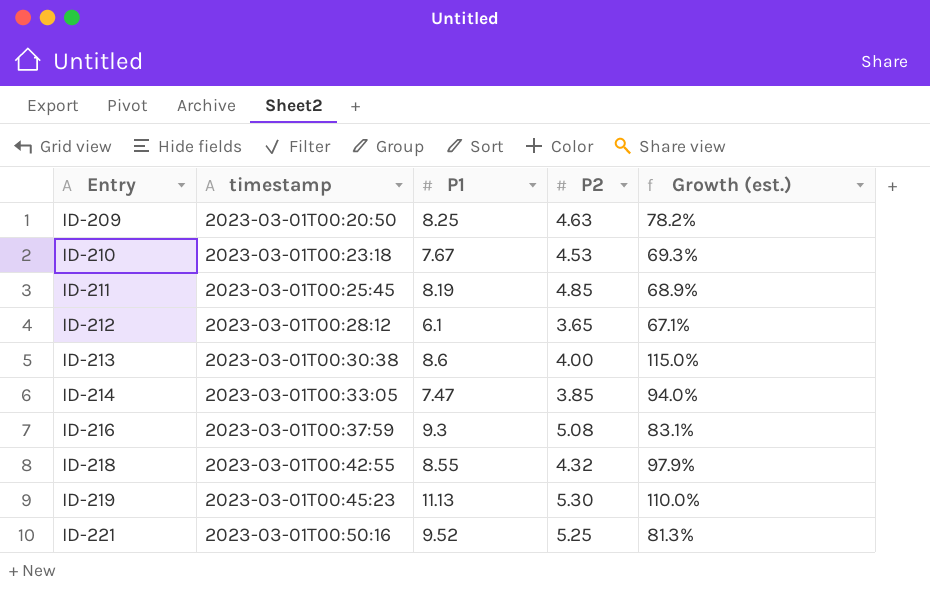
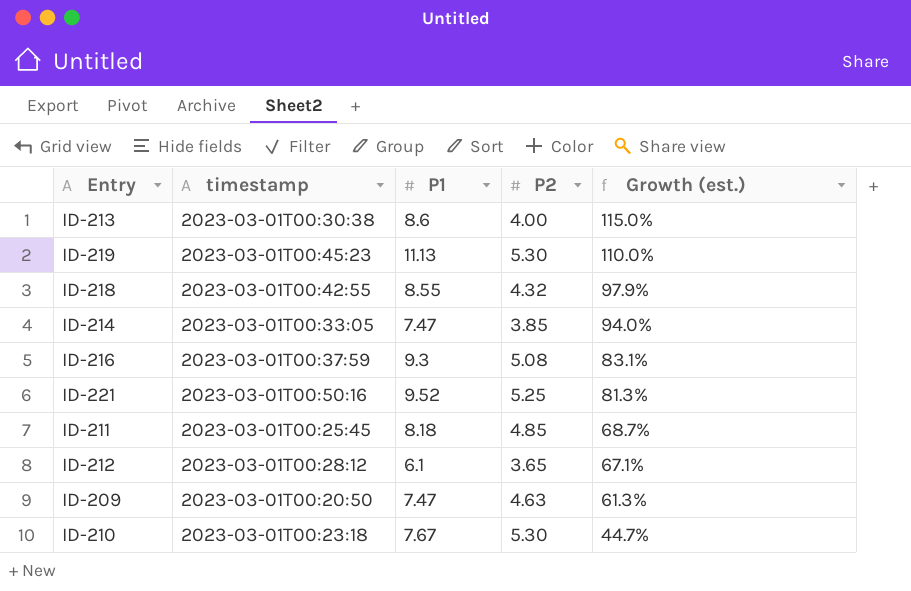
row order: Entry ascending -> Growth (est.) descending
ID-211 | P1: 8.19 -> 8.18
ID-211 | Growth (est.): 68.9% -> 68.7%
ID-209 | P1: 8.25 -> 7.47
ID-209 | Growth (est.): 78.2% -> 61.3%
ID-210 | P2: 4.53 -> 5.30
ID-210 | Growth (est.): 69.3% -> 44.7%

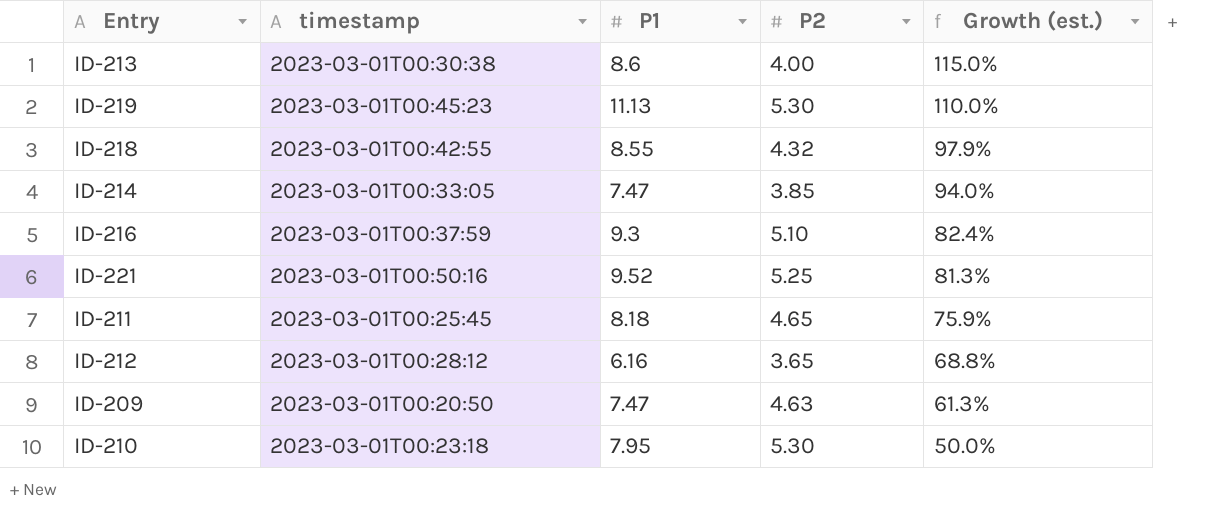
ID-216 | P2: 5.08 -> 5.10
ID-216 | Growth (est.): 83.1% -> 82.4%
ID-211 | P2: 4.85 -> 4.65
ID-211 | Growth (est.): 68.7% -> 75.9%
ID-212 | P1: 6.1 -> 6.16
ID-212 | Growth (est.): 67.1% -> 68.8%
ID-210 | P1: 7.67 -> 7.95
ID-210 | Growth (est.): 44.7% -> 50.0%

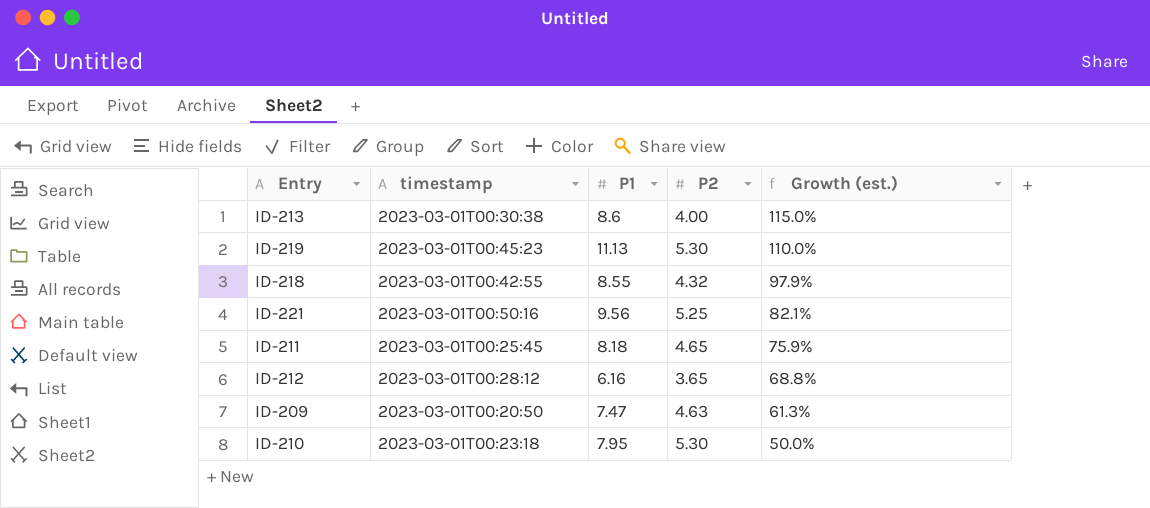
row ID-214: 2023-03-01T00:33:05 | 7.47 | 3.85 | 94.0% -> none
row ID-216: 2023-03-01T00:37:59 | 9.3 | 5.10 | 82.4% -> none
ID-221 | P1: 9.52 -> 9.56
ID-221 | Growth (est.): 81.3% -> 82.1%

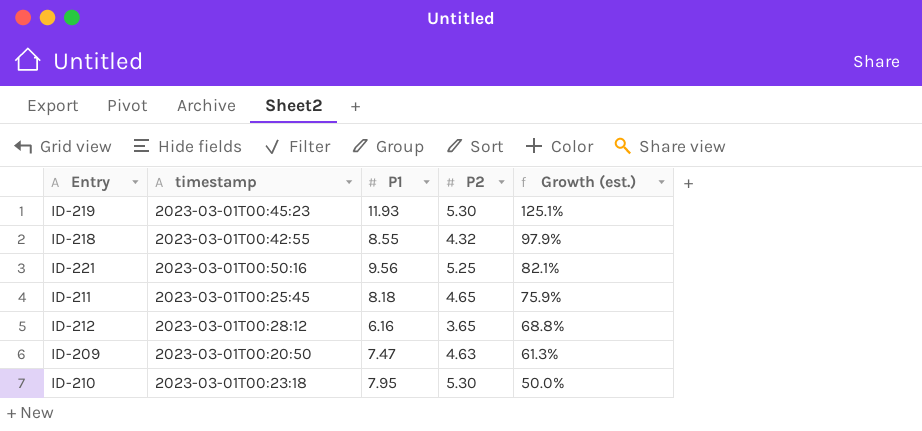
row ID-213: 2023-03-01T00:30:38 | 8.6 | 4.00 | 115.0% -> none
ID-219 | P1: 11.13 -> 11.93
ID-219 | Growth (est.): 110.0% -> 125.1%

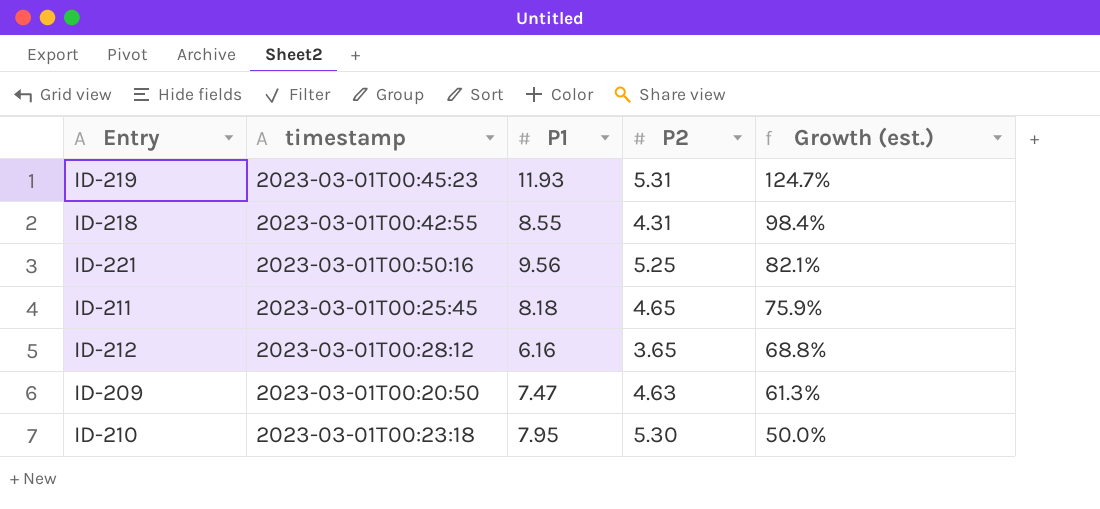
ID-219 | P2: 5.30 -> 5.31
ID-219 | Growth (est.): 125.1% -> 124.7%
ID-218 | P2: 4.32 -> 4.31
ID-218 | Growth (est.): 97.9% -> 98.4%

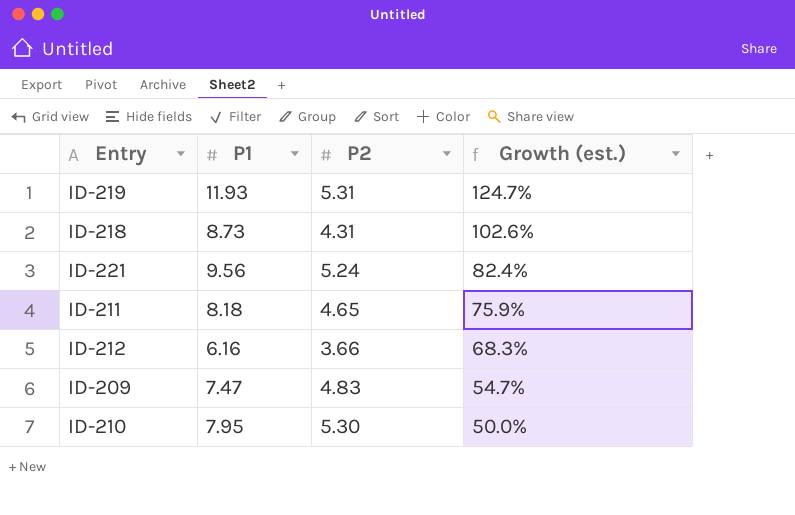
column timestamp | position: 2 -> none
ID-218 | P1: 8.55 -> 8.73
ID-218 | Growth (est.): 98.4% -> 102.6%
ID-221 | P2: 5.25 -> 5.24
ID-221 | Growth (est.): 82.1% -> 82.4%
ID-212 | P2: 3.65 -> 3.66
ID-212 | Growth (est.): 68.8% -> 68.3%
ID-209 | P2: 4.63 -> 4.83
ID-209 | Growth (est.): 61.3% -> 54.7%

